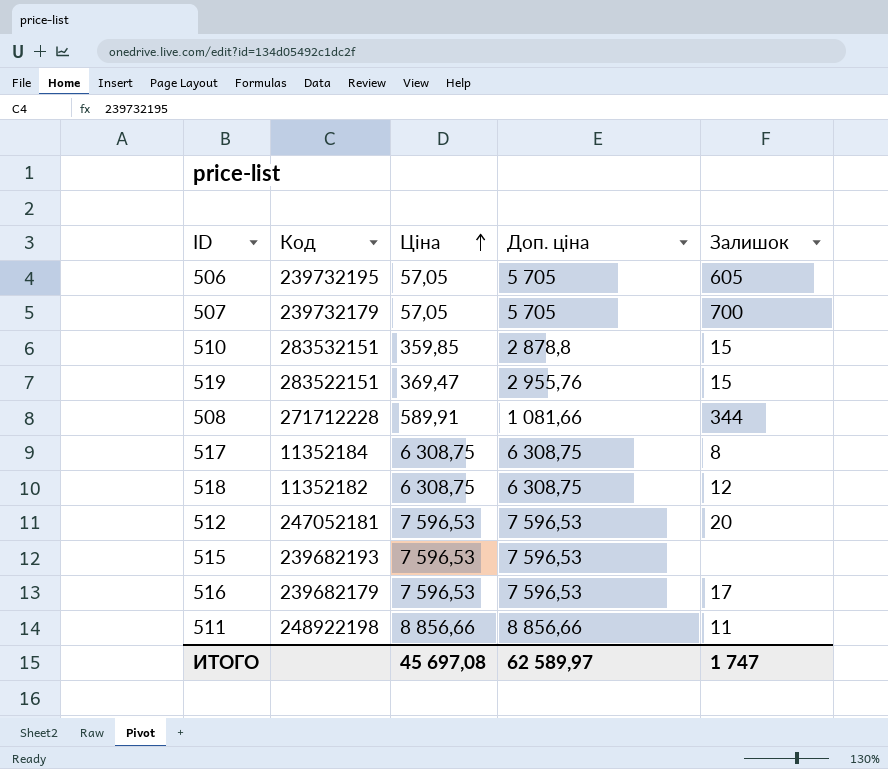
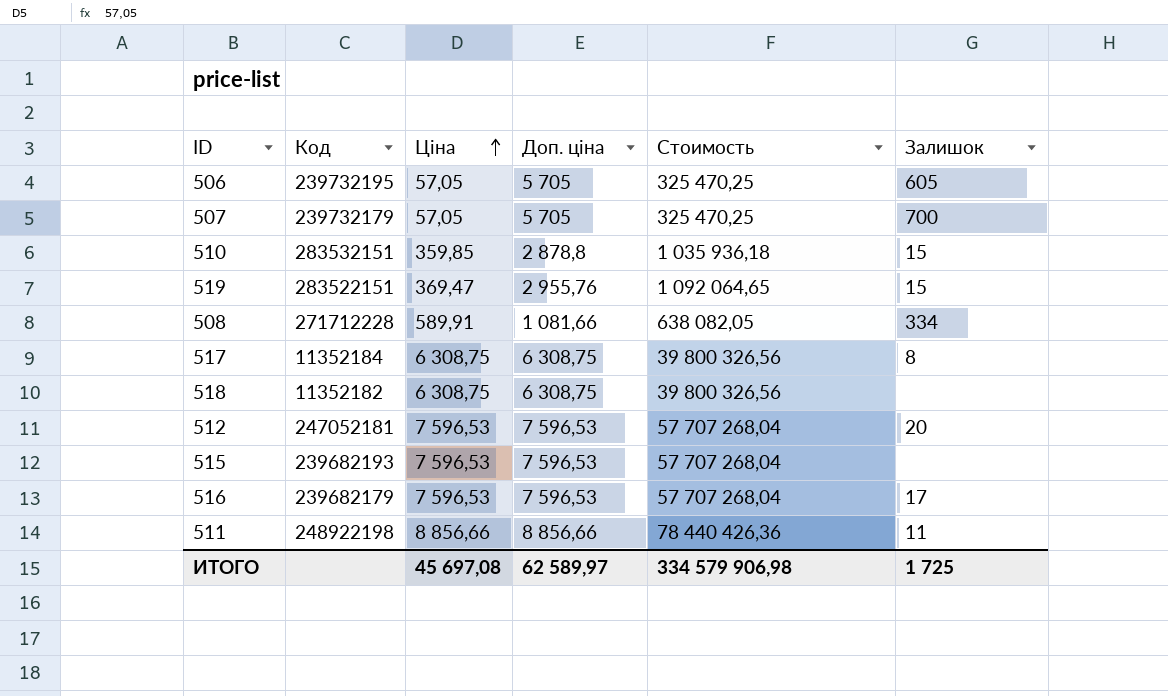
column Стоимость | formula: none -> [Ціна] * [Доп. ціна]
508 | Залишок: 344 -> 334
518 | Залишок: 12 -> none
ИТОГО | Залишок: 1 747 -> 1 725

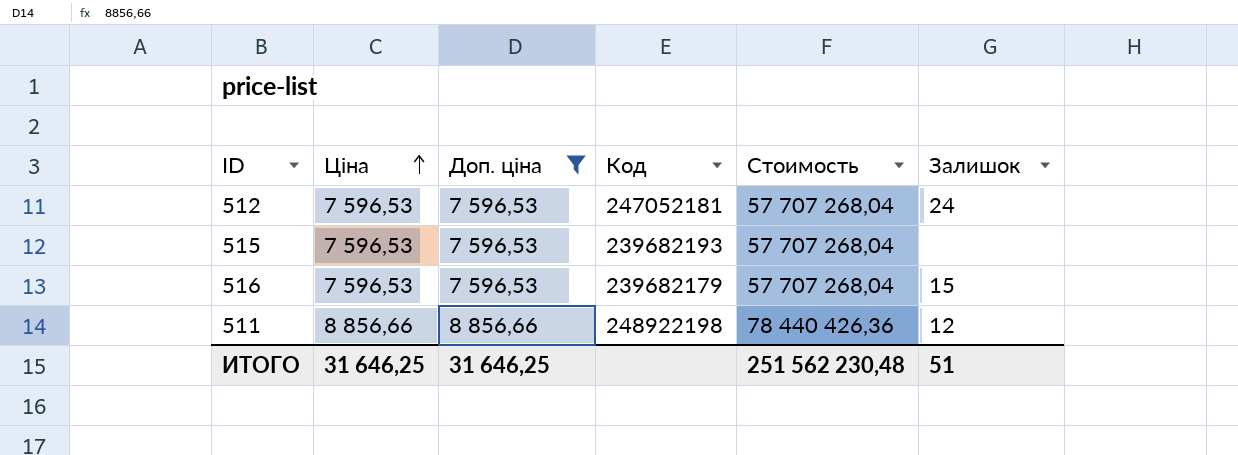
filter: none -> Доп. ціна >= 7 596,53
column Код | position: 2 -> 4
512 | Залишок: 20 -> 24
516 | Залишок: 17 -> 15
511 | Залишок: 11 -> 12
ИТОГО | Ціна: 45 697,08 -> 31 646,25
ИТОГО | Доп. ціна: 62 589,97 -> 31 646,25
ИТОГО | Стоимость: 334 579 906,98 -> 251 562 230,48
ИТОГО | Залишок: 1 725 -> 51

